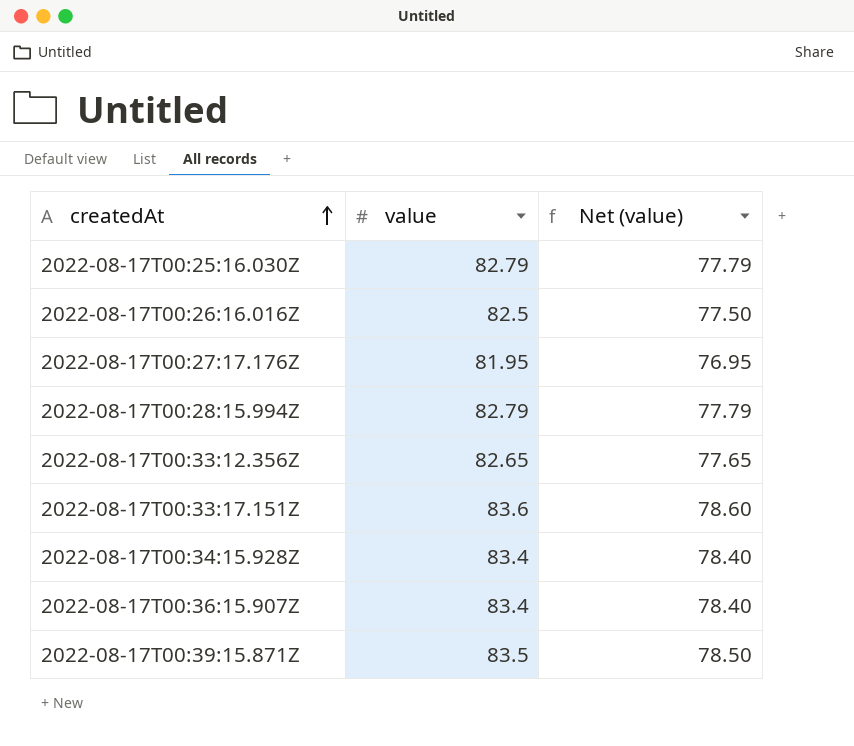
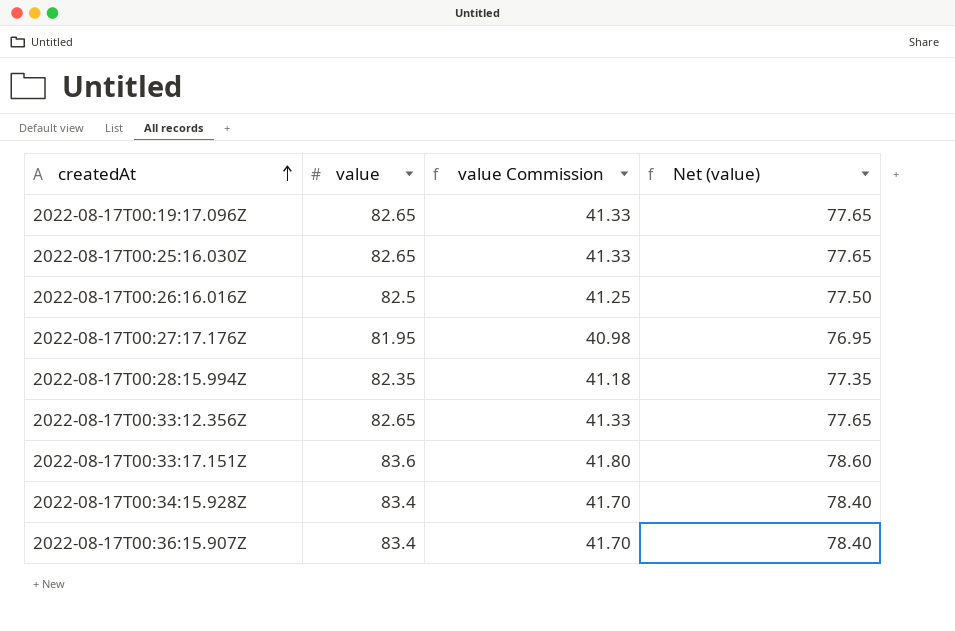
column value Commission | formula: none -> [value] * 0.5
row 2022-08-17T00:39:15.871Z: 83.5 | 78.50 -> none
row 2022-08-17T00:19:17.096Z: none -> 82.65 | 41.33 | 77.65
2022-08-17T00:25:16.030Z | value: 82.79 -> 82.65
2022-08-17T00:25:16.030Z | Net (value): 77.79 -> 77.65
2022-08-17T00:28:15.994Z | value: 82.79 -> 82.35
2022-08-17T00:28:15.994Z | Net (value): 77.79 -> 77.35

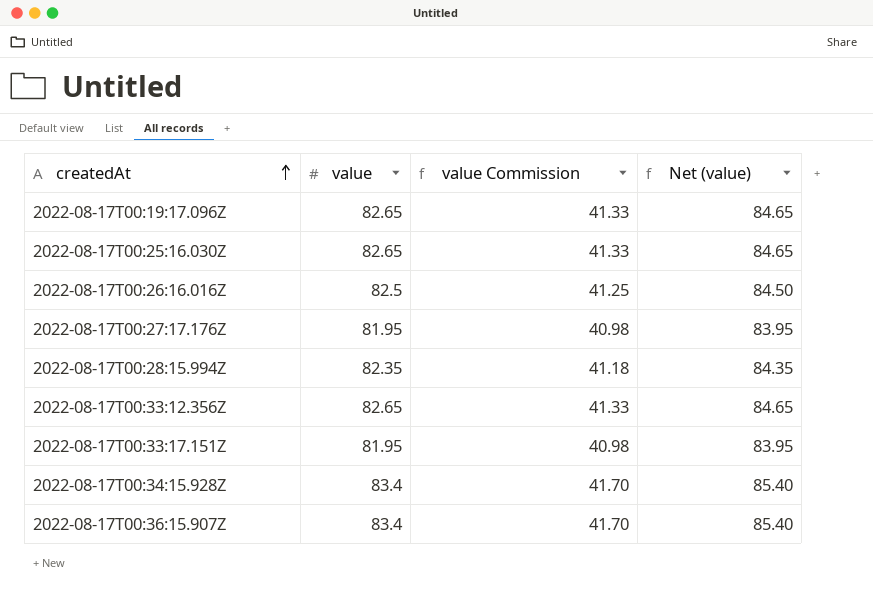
column Net (value) | formula: [value] - 5 -> [value] + 2
2022-08-17T00:33:17.151Z | value: 83.6 -> 81.95
2022-08-17T00:33:17.151Z | value Commission: 41.80 -> 40.98

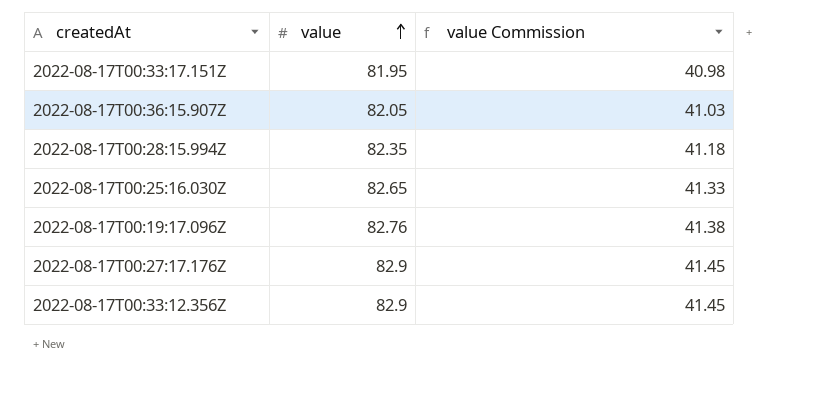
row order: createdAt ascending -> value ascending
column Net (value) | formula: [value] + 2 -> none
row 2022-08-17T00:26:16.016Z: 82.5 | 41.25 | 84.50 -> none
row 2022-08-17T00:34:15.928Z: 83.4 | 41.70 | 85.40 -> none
2022-08-17T00:36:15.907Z | value: 83.4 -> 82.05
2022-08-17T00:36:15.907Z | value Commission: 41.70 -> 41.03
2022-08-17T00:19:17.096Z | value: 82.65 -> 82.76
2022-08-17T00:19:17.096Z | value Commission: 41.33 -> 41.38
2022-08-17T00:27:17.176Z | value: 81.95 -> 82.9
2022-08-17T00:27:17.176Z | value Commission: 40.98 -> 41.45
2022-08-17T00:33:12.356Z | value: 82.65 -> 82.9
2022-08-17T00:33:12.356Z | value Commission: 41.33 -> 41.45

